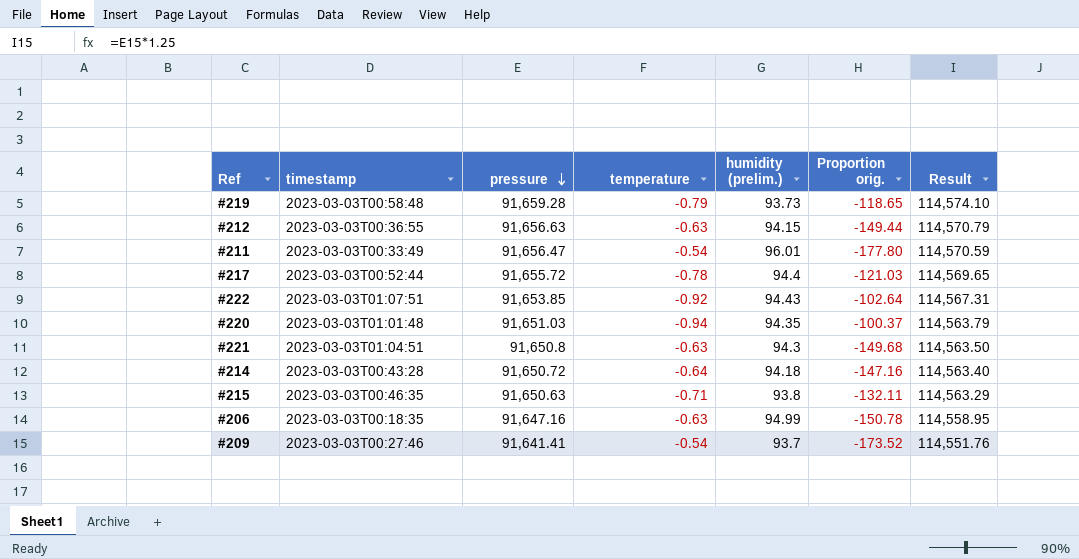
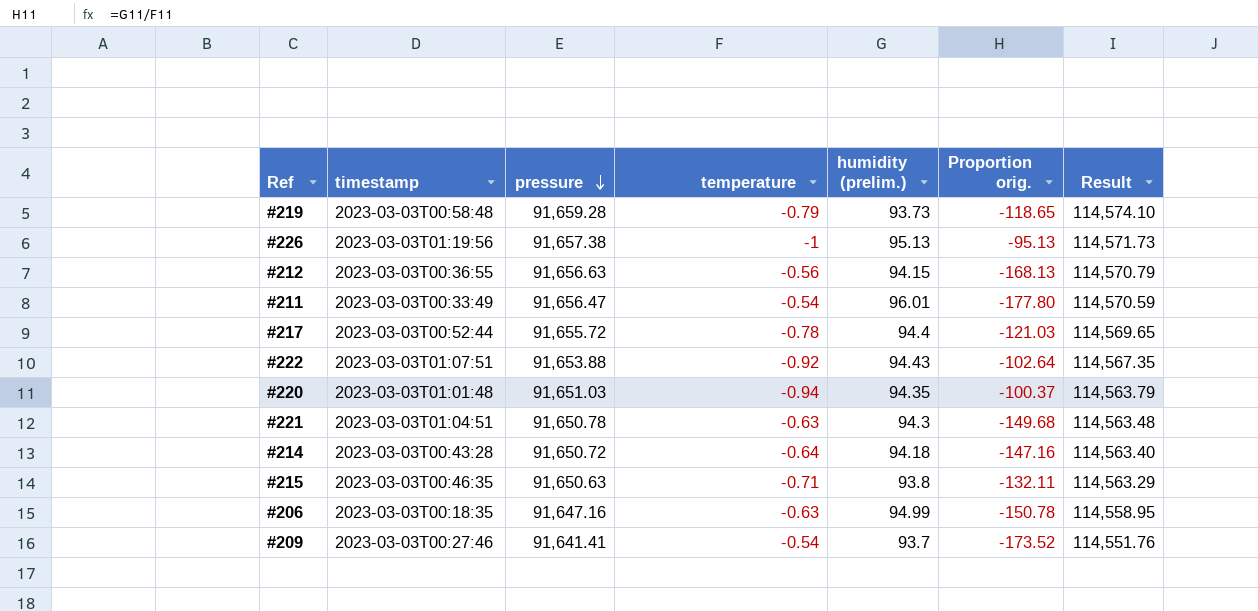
row #226: none -> 2023-03-03T01:19:56 | 91,657.38 | -1 | 95.13 | -95.13 | 114,571.73
#212 | temperature: -0.63 -> -0.56
#212 | Proportion orig.: -149.44 -> -168.13
#222 | pressure: 91,653.85 -> 91,653.88
#222 | Result: 114,567.31 -> 114,567.35
#221 | pressure: 91,650.8 -> 91,650.78
#221 | Result: 114,563.50 -> 114,563.48

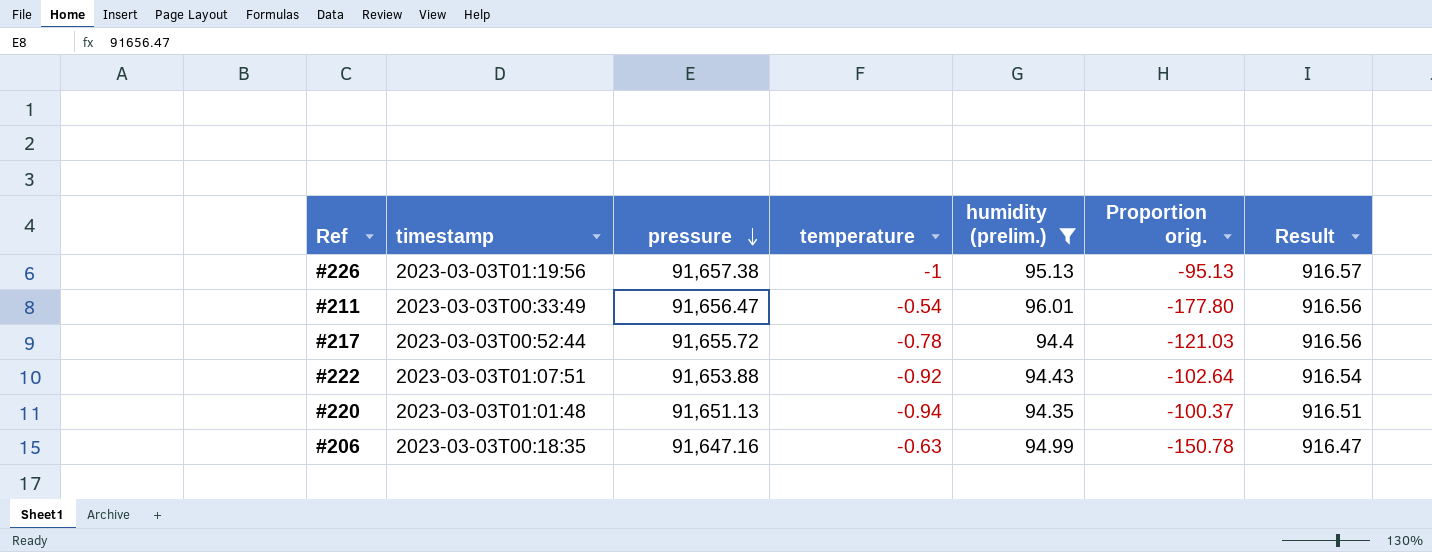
filter: none -> humidity (prelim.) >= 94.35
column Result | formula: [pressure] * 1.25 -> [pressure] * 0.01
#220 | pressure: 91,651.03 -> 91,651.13

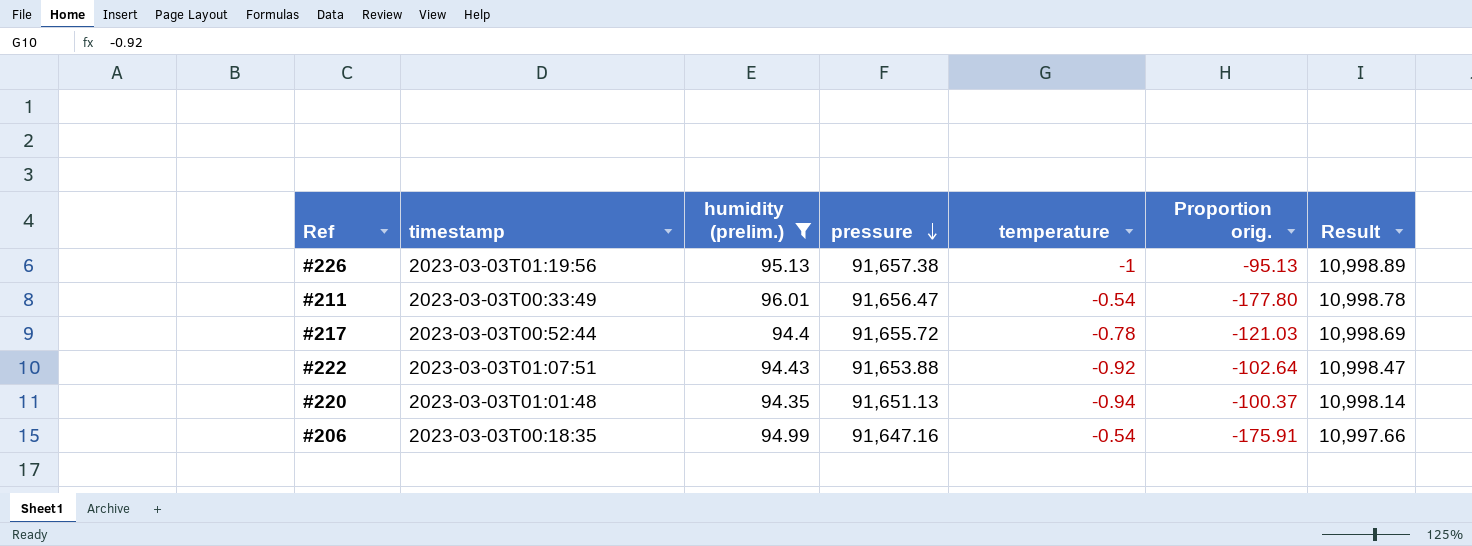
column humidity (prelim.) | position: 5 -> 3
column Result | formula: [pressure] * 0.01 -> [pressure] * 0.12
#206 | temperature: -0.63 -> -0.54
#206 | Proportion orig.: -150.78 -> -175.91

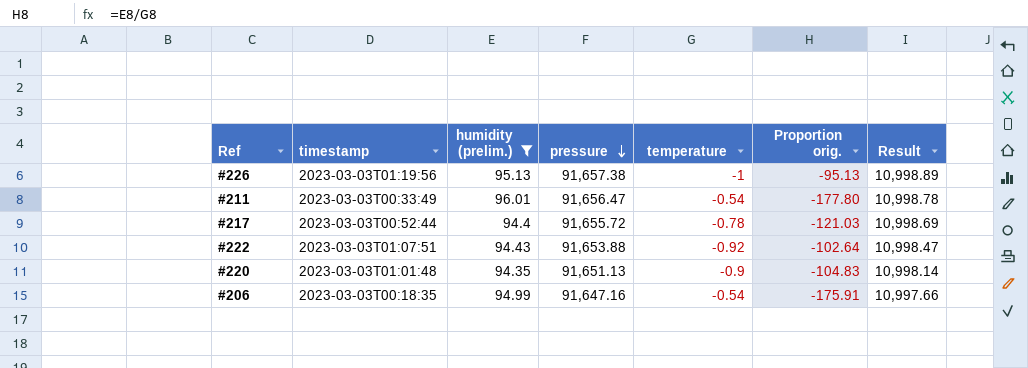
#220 | temperature: -0.94 -> -0.9
#220 | Proportion orig.: -100.37 -> -104.83

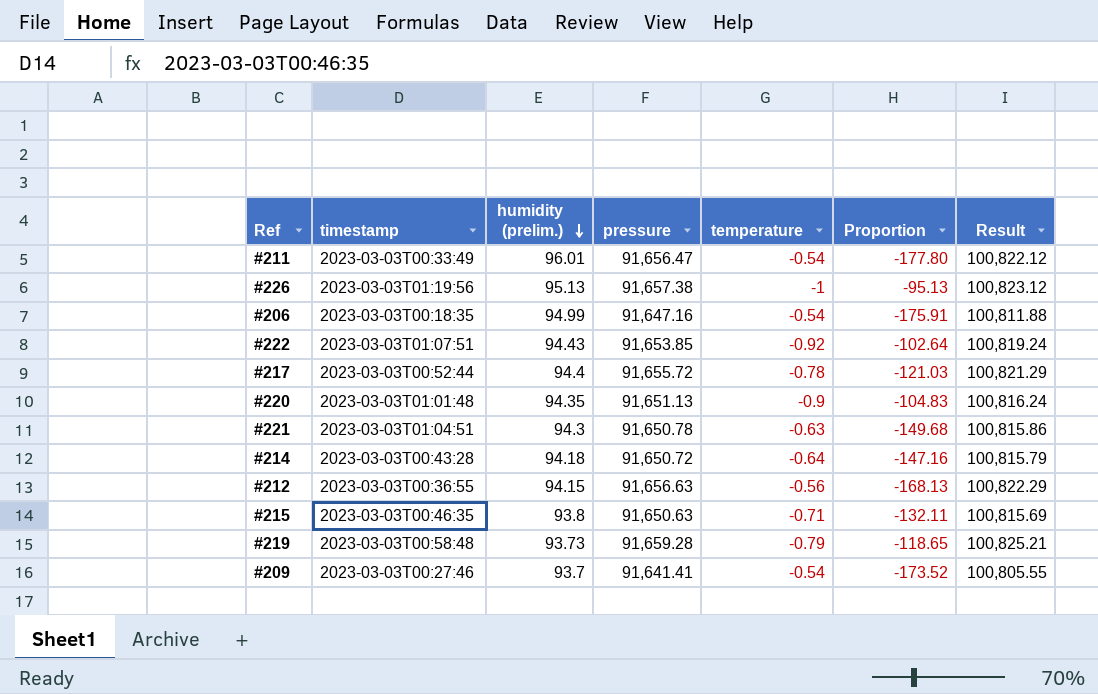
filter: humidity (prelim.) >= 94.35 -> none
row order: pressure descending -> humidity (prelim.) descending
column name: Proportion orig. -> Proportion
column Result | formula: [pressure] * 0.12 -> [pressure] * 1.1
#222 | pressure: 91,653.88 -> 91,653.85

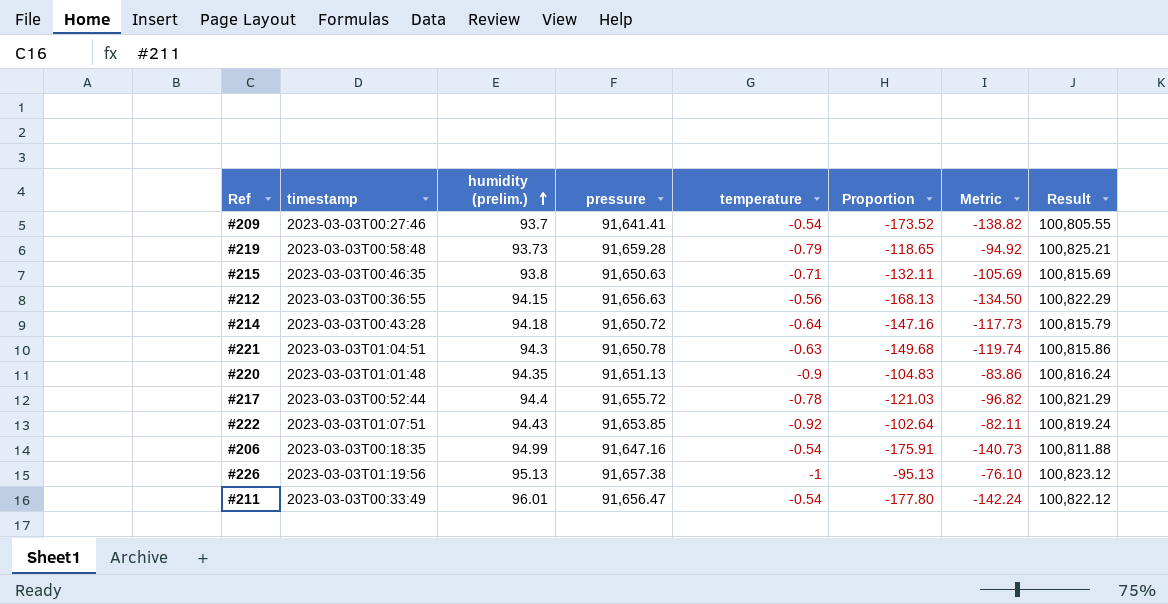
row order: humidity (prelim.) descending -> humidity (prelim.) ascending
column Metric | formula: none -> [Proportion] * 0.8

